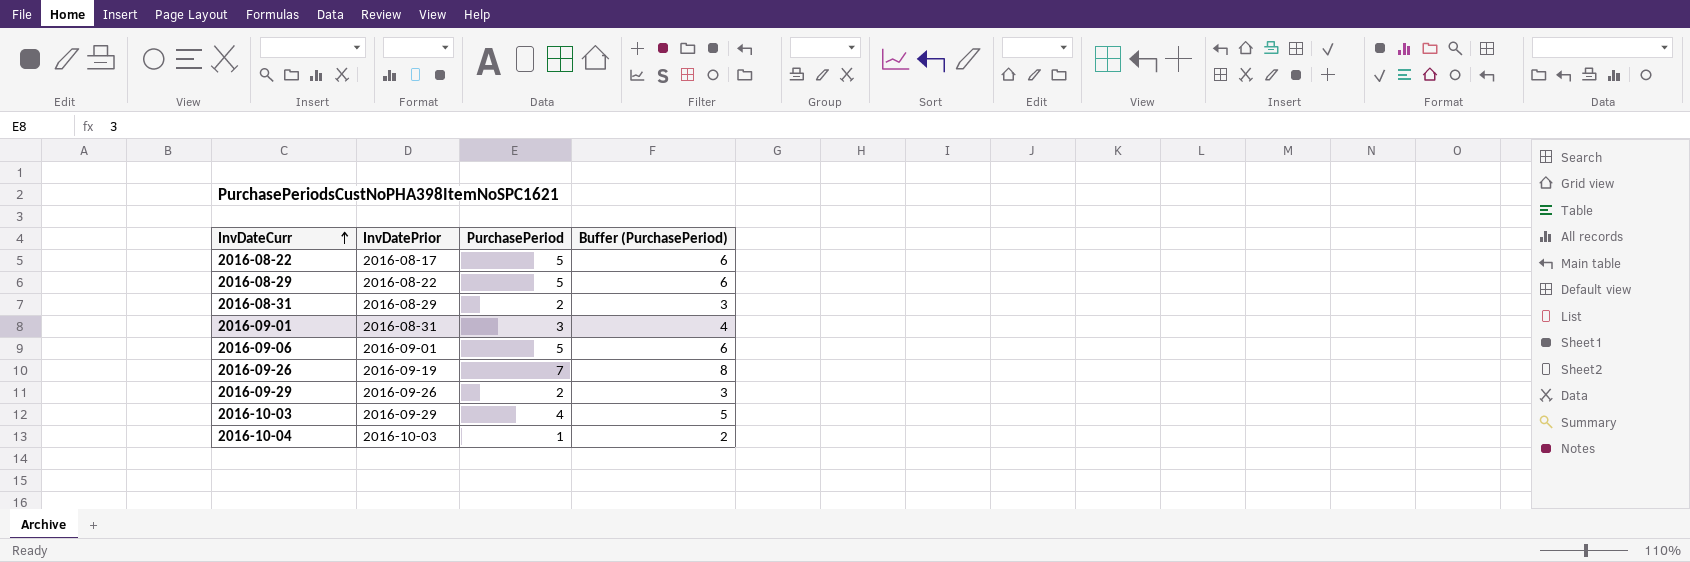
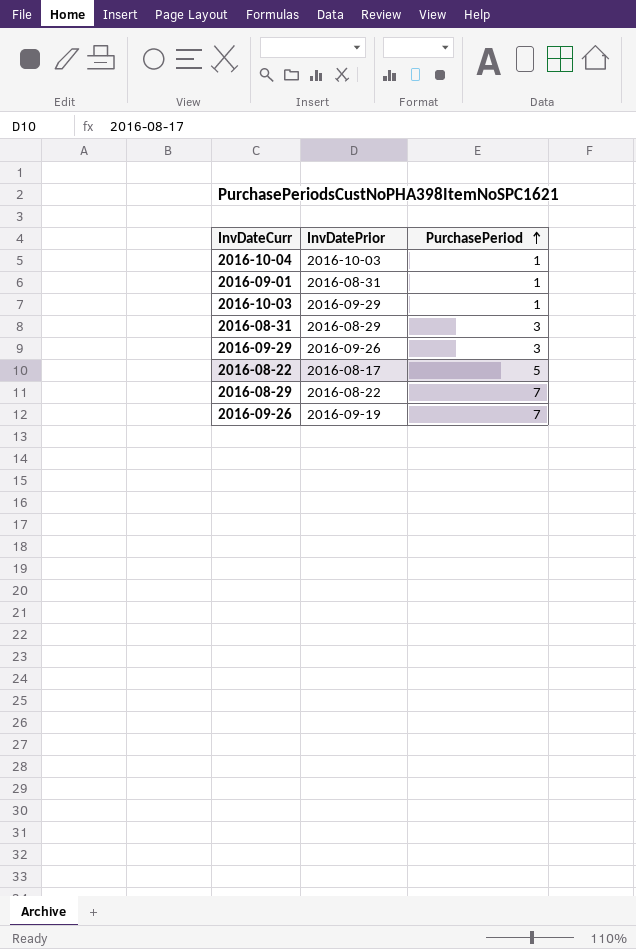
row order: InvDateCurr ascending -> PurchasePeriod ascending
column Buffer (PurchasePeriod) | formula: [PurchasePeriod] + 1 -> none
row 2016-09-06: 2016-09-01 | 5 | 6 -> none
2016-09-01 | PurchasePeriod: 3 -> 1
2016-10-03 | PurchasePeriod: 4 -> 1
2016-08-31 | PurchasePeriod: 2 -> 3
2016-09-29 | PurchasePeriod: 2 -> 3
2016-08-29 | PurchasePeriod: 5 -> 7

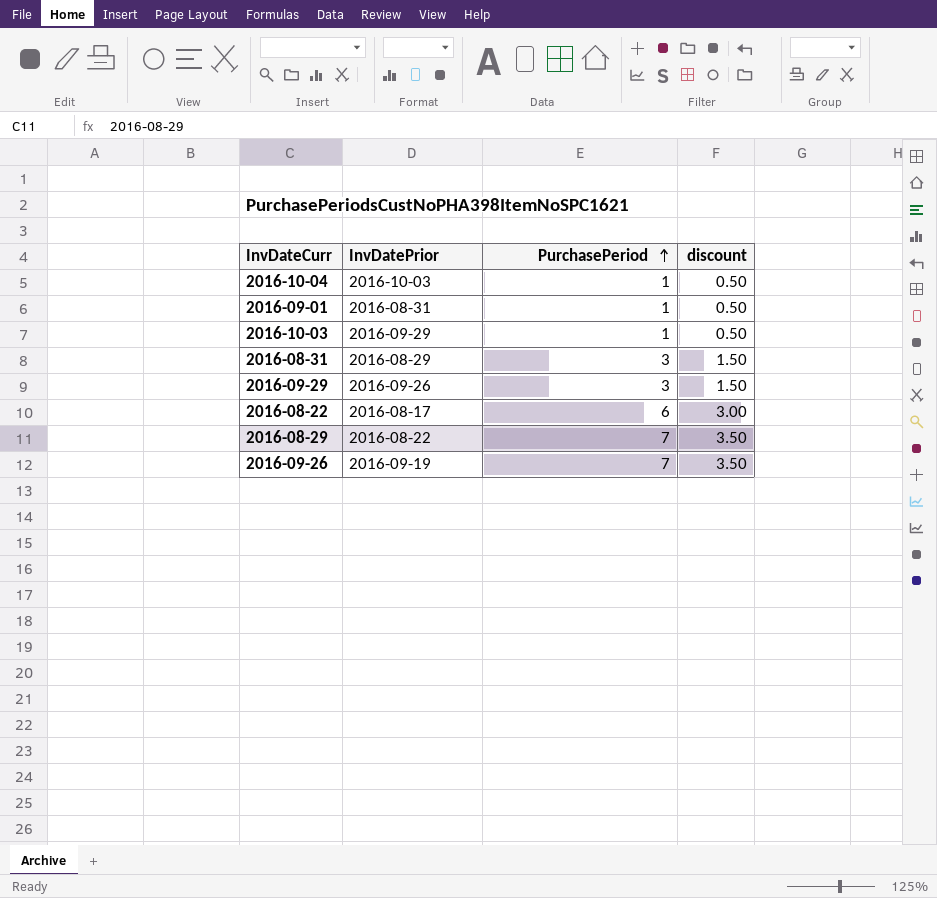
column discount | formula: none -> [PurchasePeriod] * 0.5
2016-08-22 | PurchasePeriod: 5 -> 6

